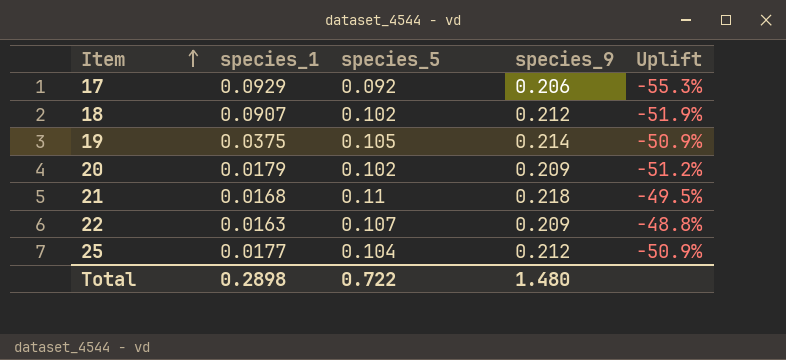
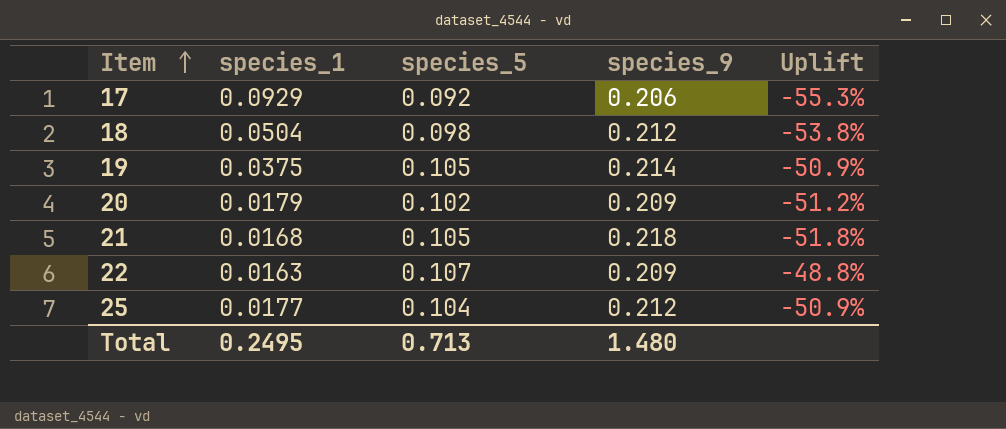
18 | species_1: 0.0907 -> 0.0504
18 | species_5: 0.102 -> 0.098
18 | Uplift: -51.9% -> -53.8%
21 | species_5: 0.11 -> 0.105
21 | Uplift: -49.5% -> -51.8%
Total | species_1: 0.2898 -> 0.2495
Total | species_5: 0.722 -> 0.713

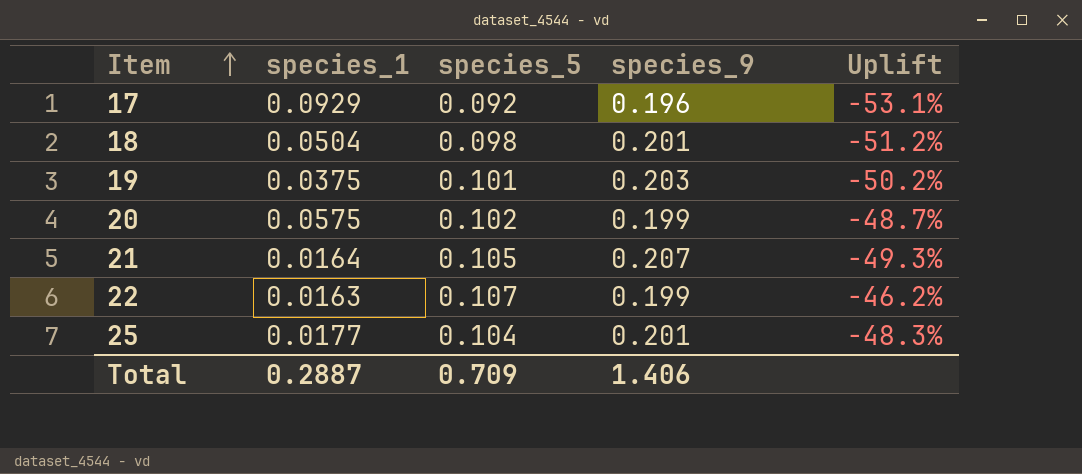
17 | species_9: 0.206 -> 0.196
17 | Uplift: -55.3% -> -53.1%
18 | species_9: 0.212 -> 0.201
18 | Uplift: -53.8% -> -51.2%
19 | species_5: 0.105 -> 0.101
19 | species_9: 0.214 -> 0.203
19 | Uplift: -50.9% -> -50.2%
20 | species_1: 0.0179 -> 0.0575
20 | species_9: 0.209 -> 0.199
20 | Uplift: -51.2% -> -48.7%
21 | species_1: 0.0168 -> 0.0164
21 | species_9: 0.218 -> 0.207
21 | Uplift: -51.8% -> -49.3%
22 | species_9: 0.209 -> 0.199
22 | Uplift: -48.8% -> -46.2%
25 | species_9: 0.212 -> 0.201
25 | Uplift: -50.9% -> -48.3%
Total | species_1: 0.2495 -> 0.2887
Total | species_5: 0.713 -> 0.709
Total | species_9: 1.480 -> 1.406

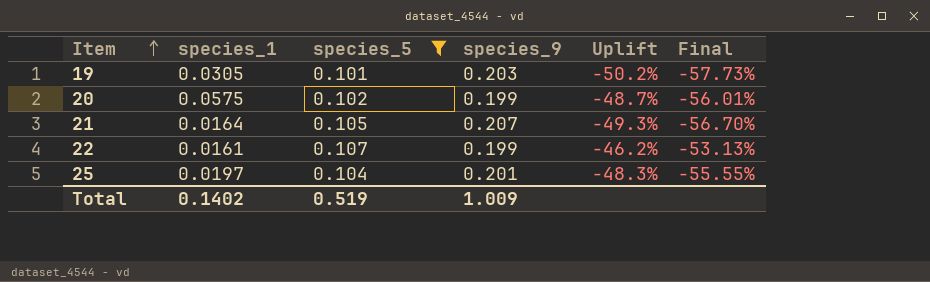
filter: none -> species_5 >= 0.101
column Final | formula: none -> [Uplift] * 1.15
19 | species_1: 0.0375 -> 0.0305
22 | species_1: 0.0163 -> 0.0161
25 | species_1: 0.0177 -> 0.0197
Total | species_1: 0.2887 -> 0.1402
Total | species_5: 0.709 -> 0.519
Total | species_9: 1.406 -> 1.009

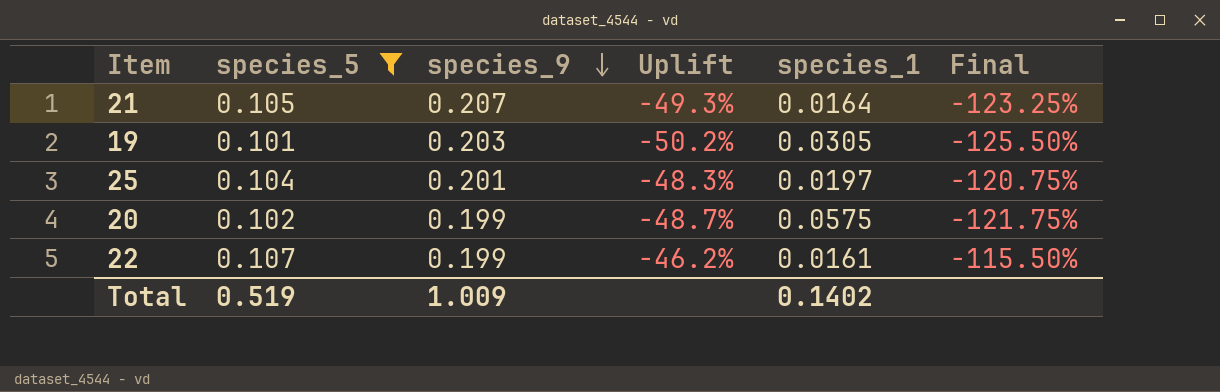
row order: Item ascending -> species_9 descending
column species_1 | position: 2 -> 5
column Final | formula: [Uplift] * 1.15 -> [Uplift] * 2.5

